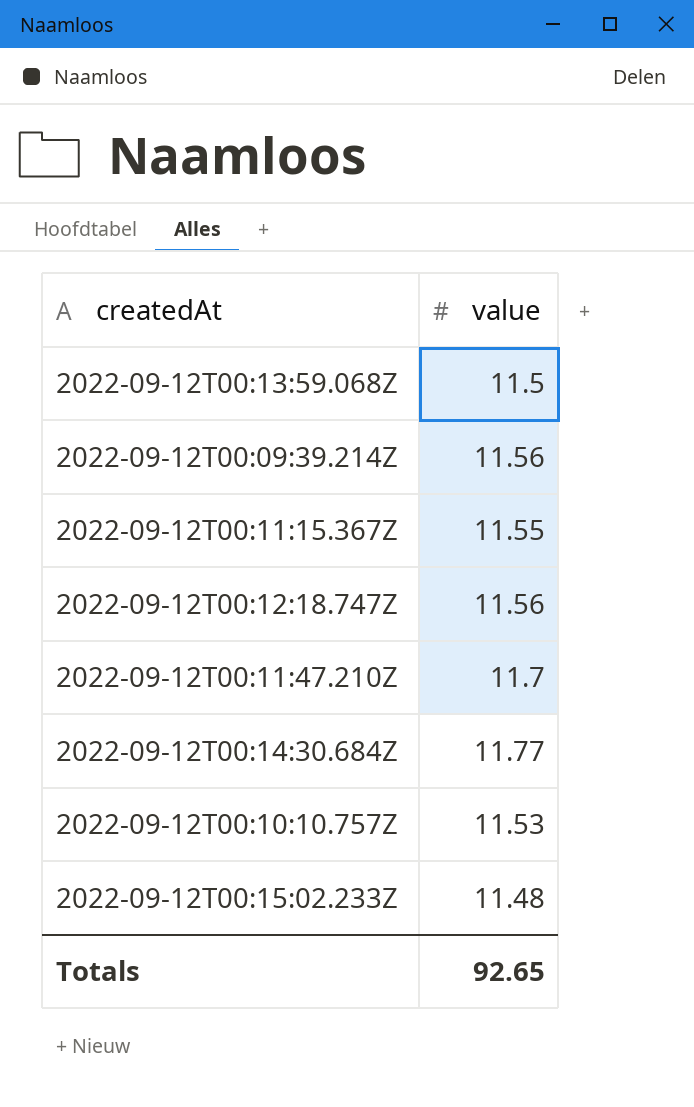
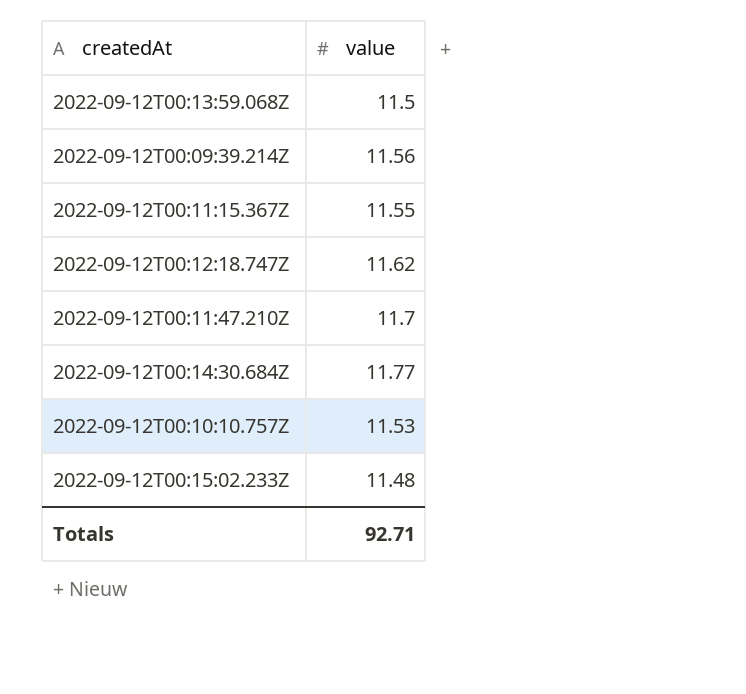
2022-09-12T00:12:18.747Z | value: 11.56 -> 11.62
Totals | value: 92.65 -> 92.71

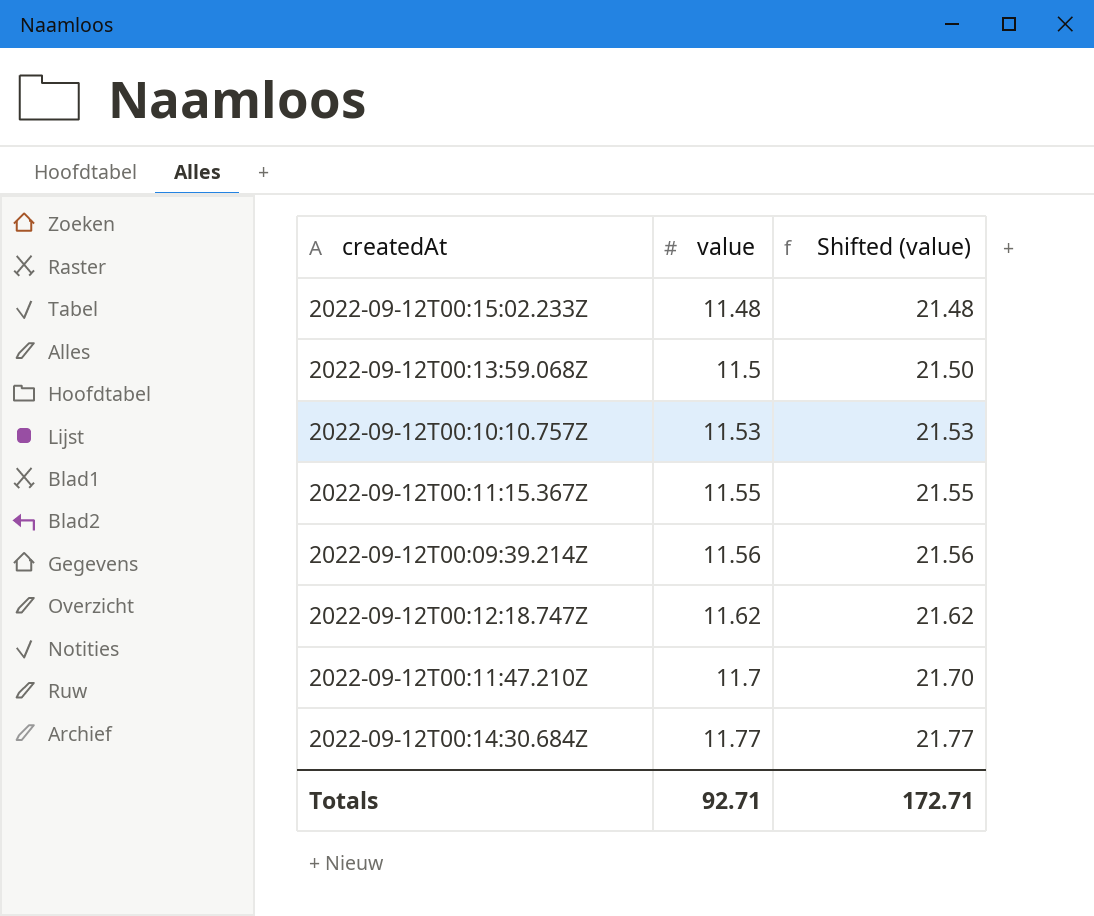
row order: none -> value ascending
column Shifted (value) | formula: none -> [value] + 10

